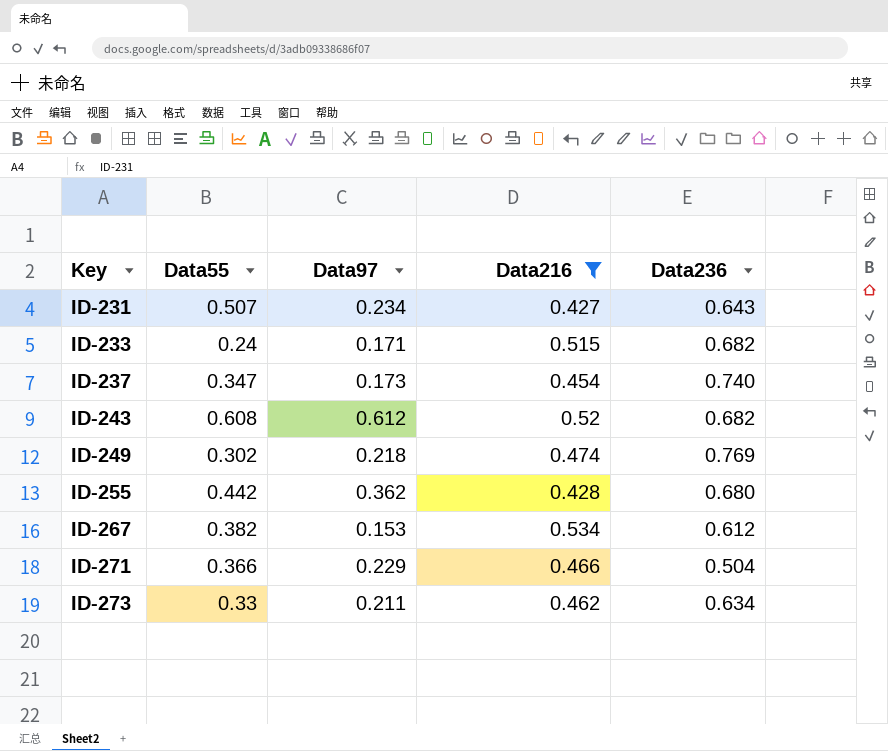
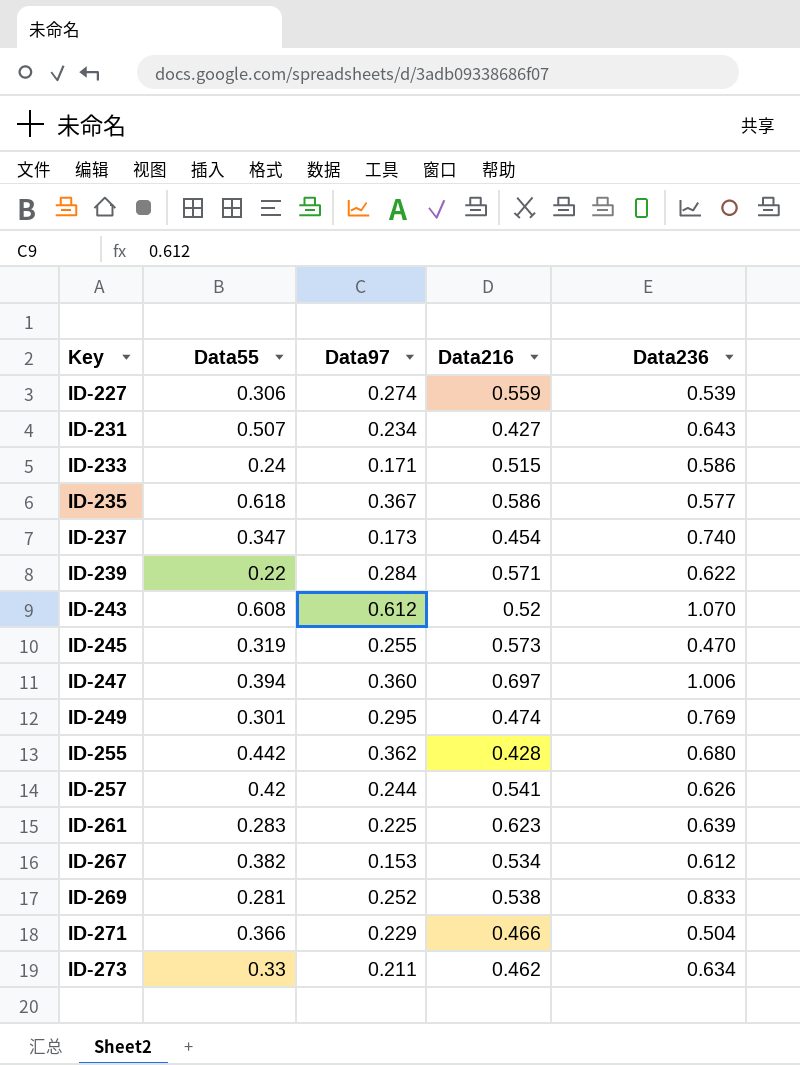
filter: Data216 <= 0.534 -> none
ID-233 | Data236: 0.682 -> 0.586
ID-243 | Data236: 0.682 -> 1.070
ID-249 | Data55: 0.302 -> 0.301
ID-249 | Data97: 0.218 -> 0.295

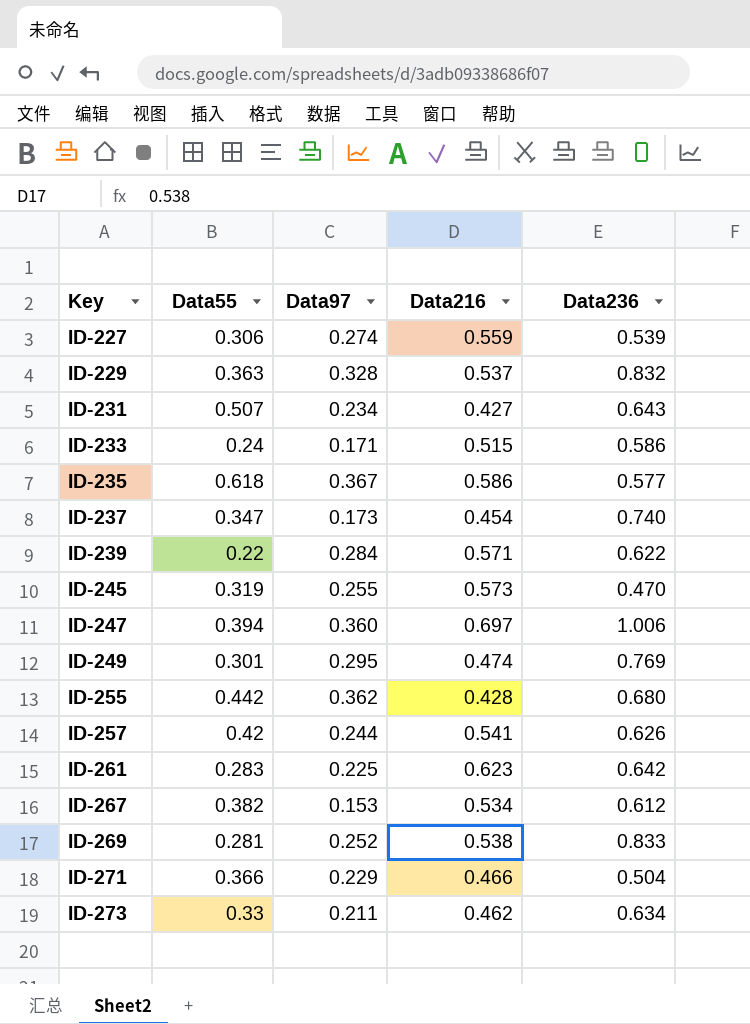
row ID-243: 0.608 | 0.612 | 0.52 | 1.070 -> none
row ID-229: none -> 0.363 | 0.328 | 0.537 | 0.832
ID-261 | Data236: 0.639 -> 0.642

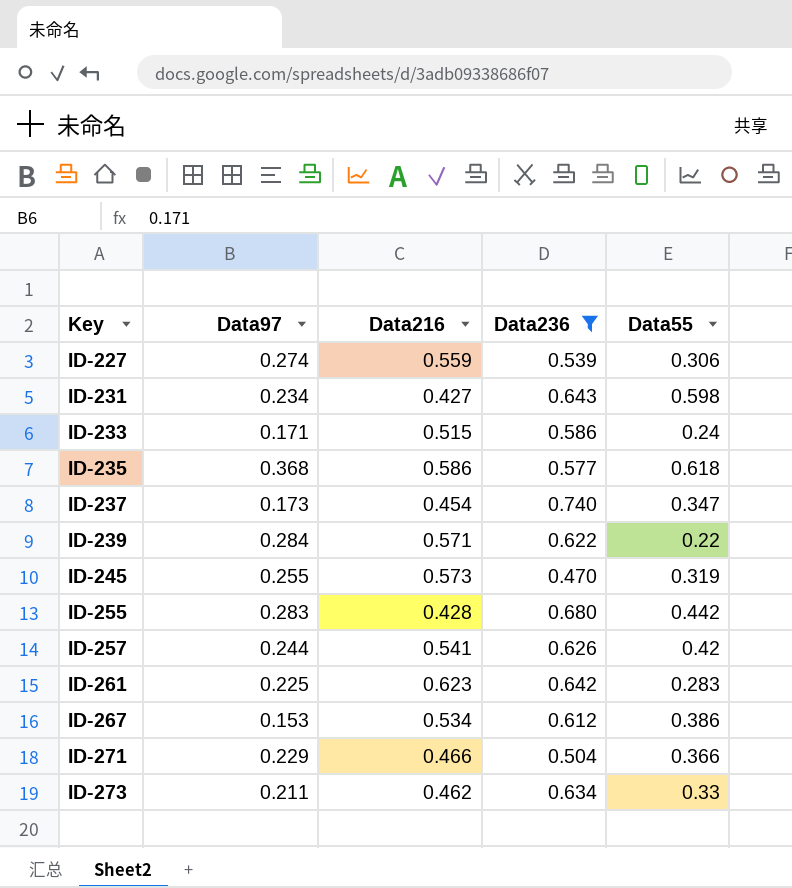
filter: none -> Data236 <= 0.740
column Data55 | position: 2 -> 5
ID-231 | Data55: 0.507 -> 0.598
ID-235 | Data97: 0.367 -> 0.368
ID-255 | Data97: 0.362 -> 0.283
ID-267 | Data55: 0.382 -> 0.386

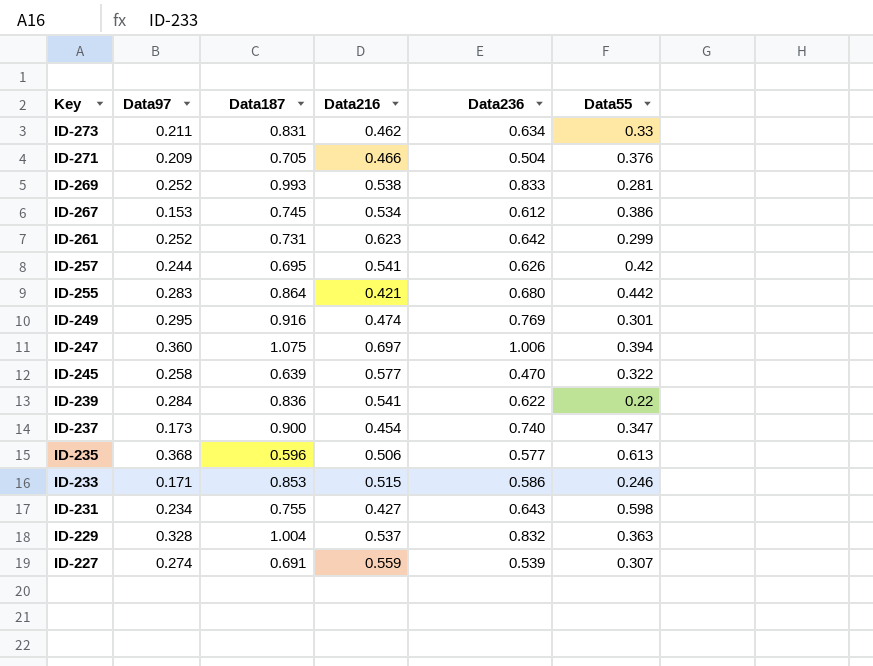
filter: Data236 <= 0.740 -> none
row order: Key ascending -> Key descending
column Data187 | position: none -> 3
ID-271 | Data97: 0.229 -> 0.209
ID-271 | Data55: 0.366 -> 0.376
ID-261 | Data97: 0.225 -> 0.252
ID-261 | Data55: 0.283 -> 0.299
ID-255 | Data216: 0.428 -> 0.421
ID-245 | Data97: 0.255 -> 0.258
ID-245 | Data216: 0.573 -> 0.577
ID-245 | Data55: 0.319 -> 0.322
ID-239 | Data216: 0.571 -> 0.541
ID-235 | Data216: 0.586 -> 0.506
ID-235 | Data55: 0.618 -> 0.613
ID-233 | Data55: 0.24 -> 0.246
ID-227 | Data55: 0.306 -> 0.307

